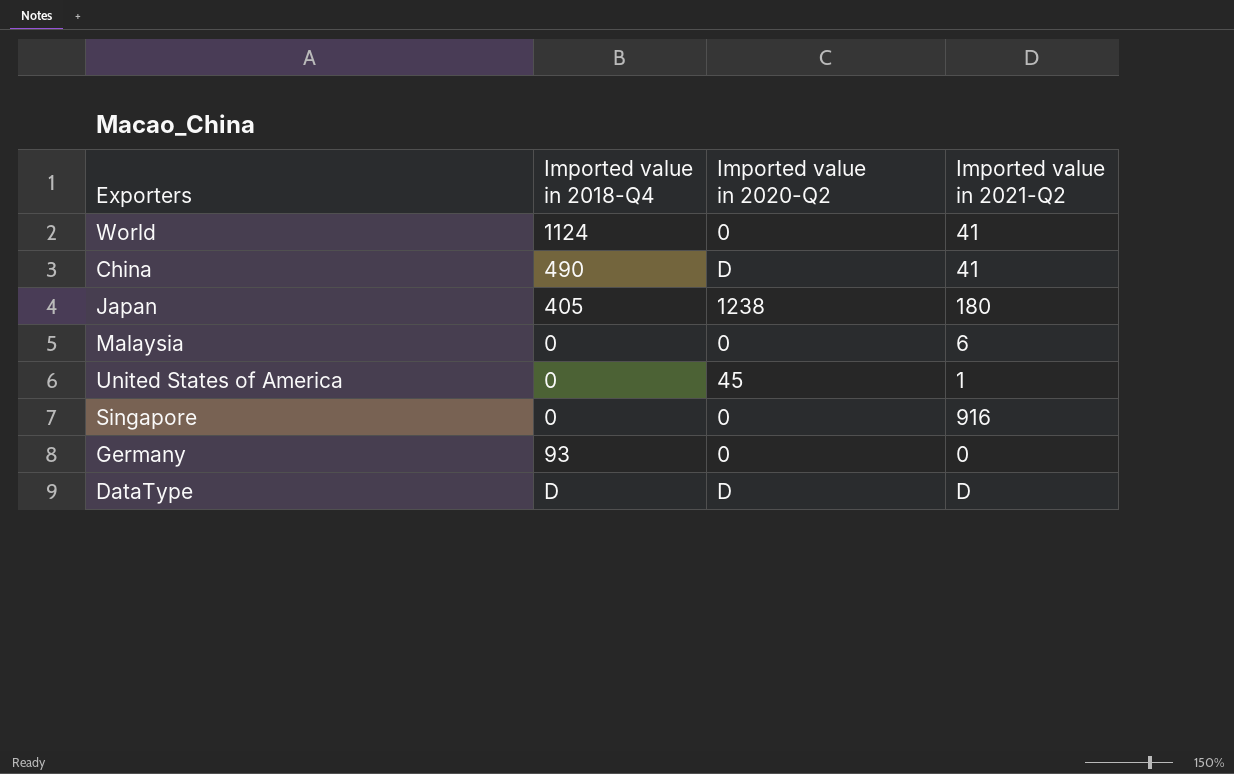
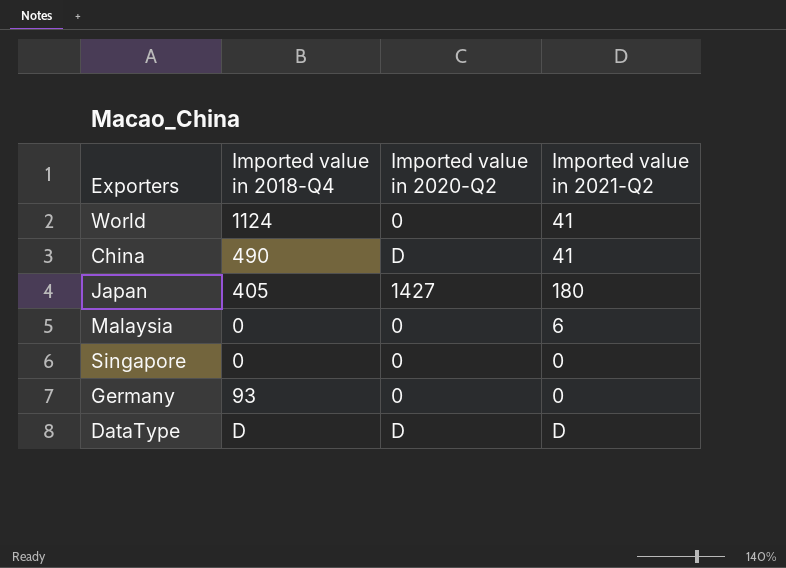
row United States of America: 0 | 45 | 1 -> none
Japan | Imported value in 2020-Q2: 1238 -> 1427
Singapore | Imported value in 2021-Q2: 916 -> 0

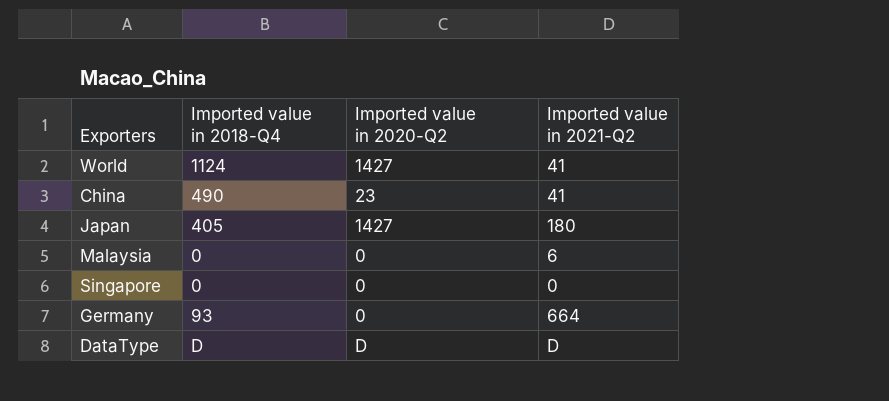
World | Imported value in 2020-Q2: 0 -> 1427
China | Imported value in 2020-Q2: D -> 23
Germany | Imported value in 2021-Q2: 0 -> 664

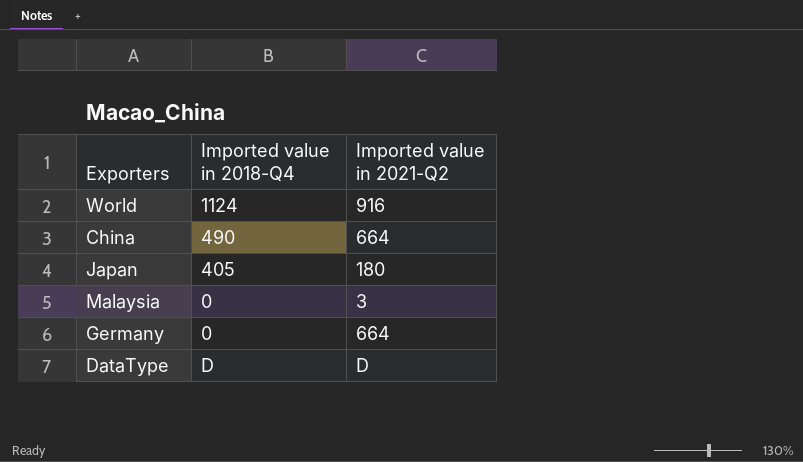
column Imported value in 2020-Q2 | position: 3 -> none
row Singapore: 0 | 0 | 0 -> none
World | Imported value in 2021-Q2: 41 -> 916
China | Imported value in 2021-Q2: 41 -> 664
Malaysia | Imported value in 2021-Q2: 6 -> 3
Germany | Imported value in 2018-Q4: 93 -> 0

